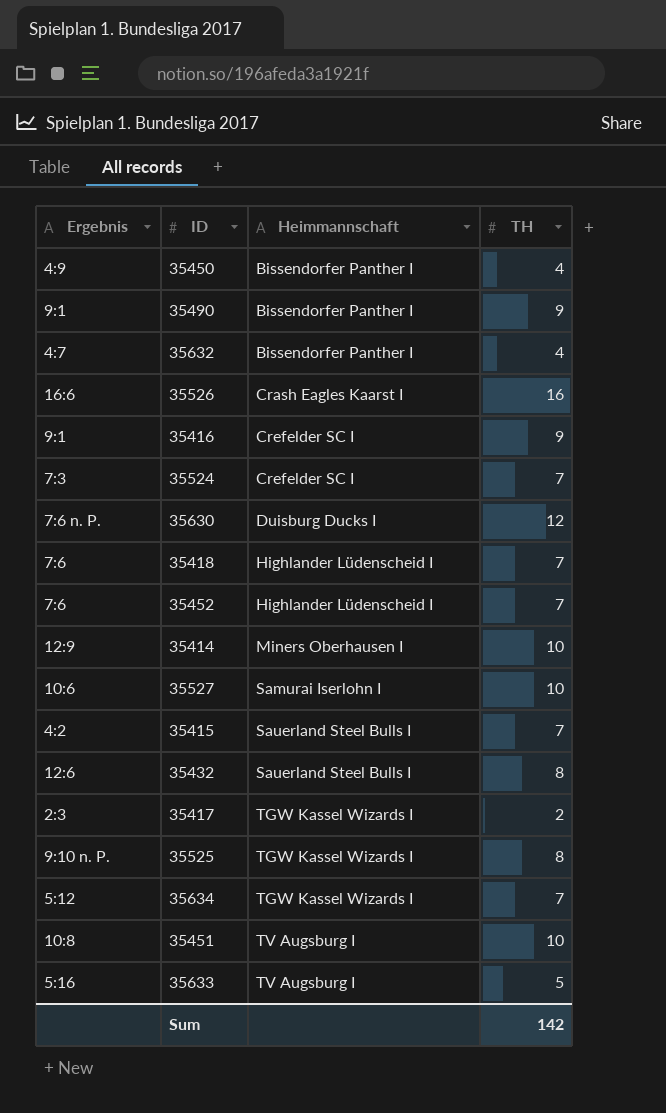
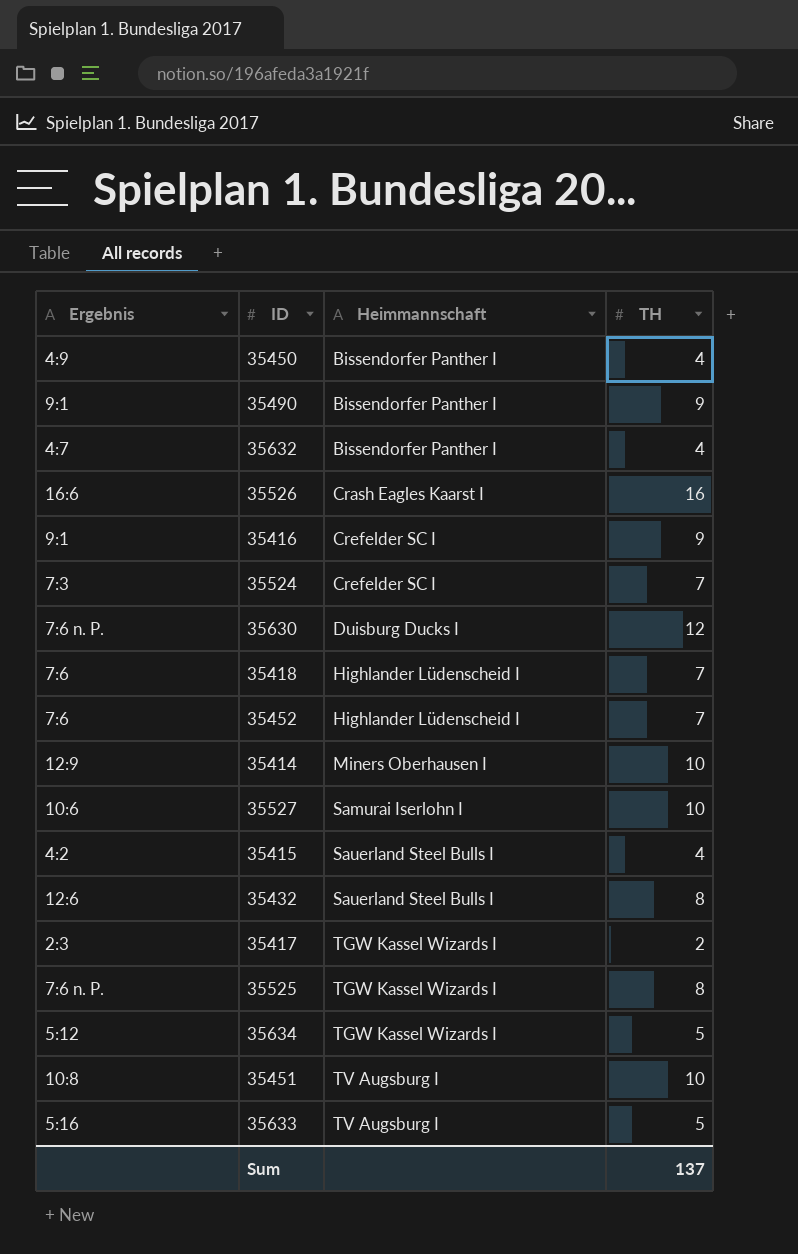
35415 | TH: 7 -> 4
35525 | Ergebnis: 9:10 n. P. -> 7:6 n. P.
35634 | TH: 7 -> 5
Sum | TH: 142 -> 137

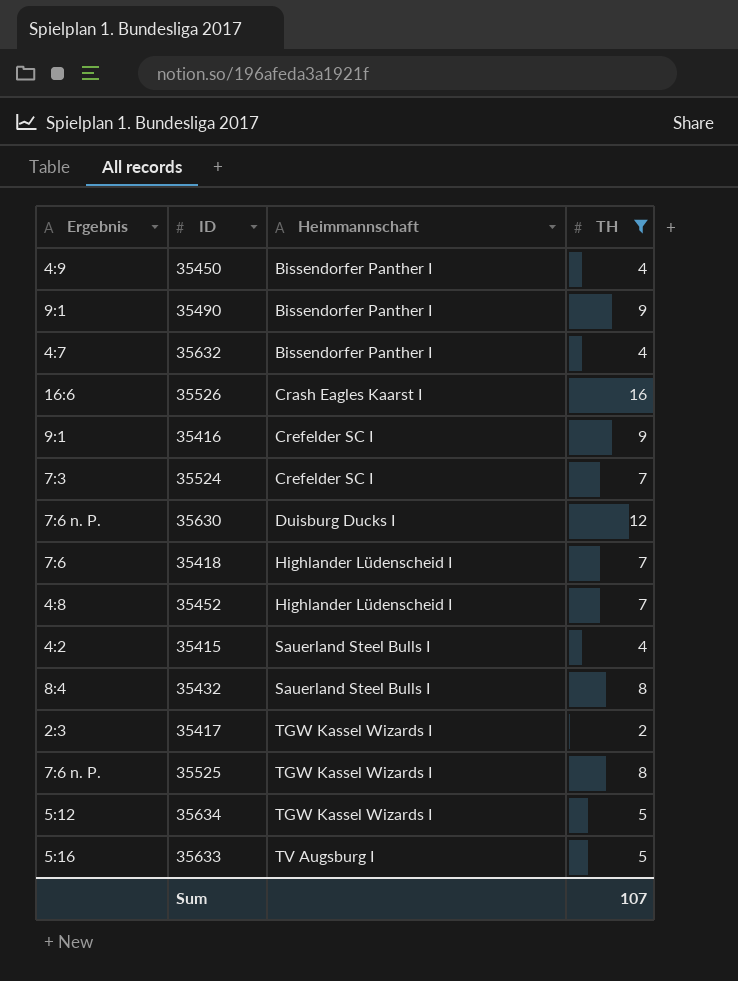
filter: none -> TH != 10
35452 | Ergebnis: 7:6 -> 4:8
35432 | Ergebnis: 12:6 -> 8:4
Sum | TH: 137 -> 107

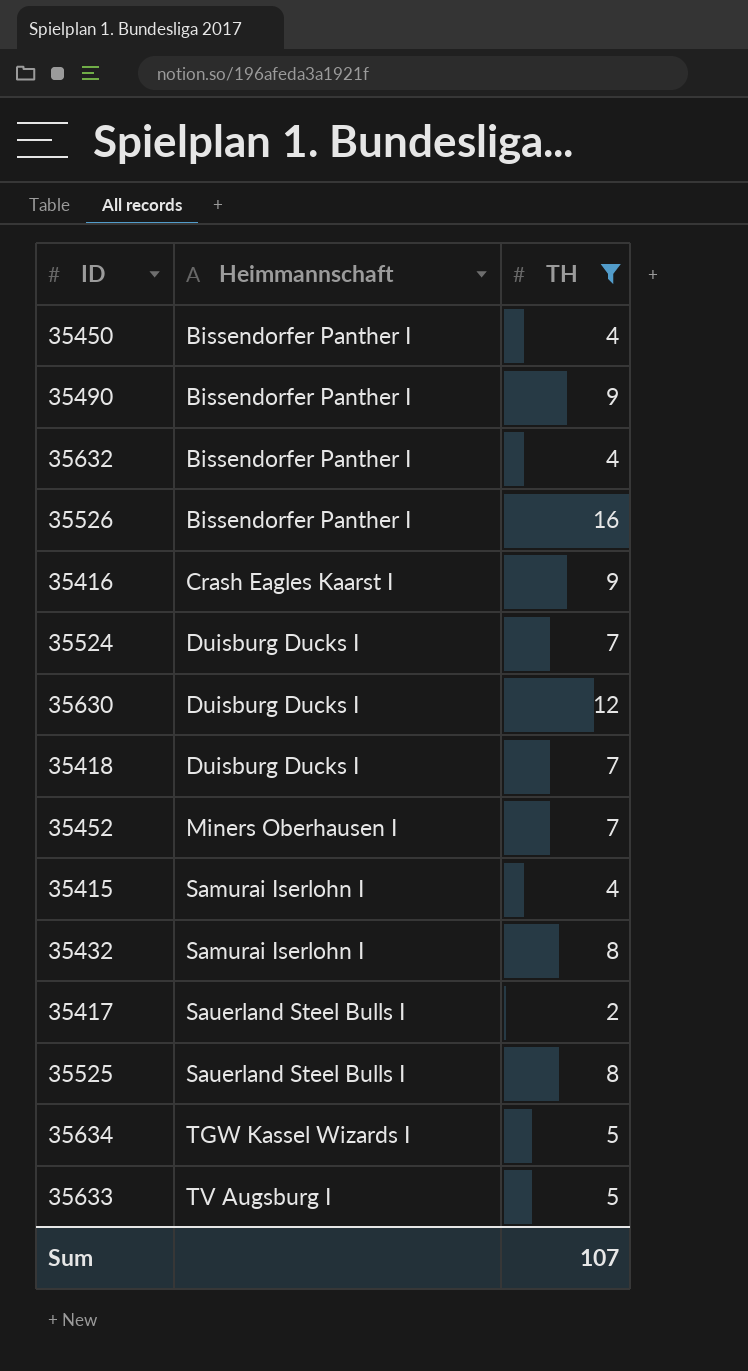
column Ergebnis | position: 1 -> none
35526 | Heimmannschaft: Crash Eagles Kaarst I -> Bissendorfer Panther I
35416 | Heimmannschaft: Crefelder SC I -> Crash Eagles Kaarst I
35524 | Heimmannschaft: Crefelder SC I -> Duisburg Ducks I
35418 | Heimmannschaft: Highlander Lüdenscheid I -> Duisburg Ducks I
35452 | Heimmannschaft: Highlander Lüdenscheid I -> Miners Oberhausen I
35415 | Heimmannschaft: Sauerland Steel Bulls I -> Samurai Iserlohn I
35432 | Heimmannschaft: Sauerland Steel Bulls I -> Samurai Iserlohn I
35417 | Heimmannschaft: TGW Kassel Wizards I -> Sauerland Steel Bulls I
35525 | Heimmannschaft: TGW Kassel Wizards I -> Sauerland Steel Bulls I

